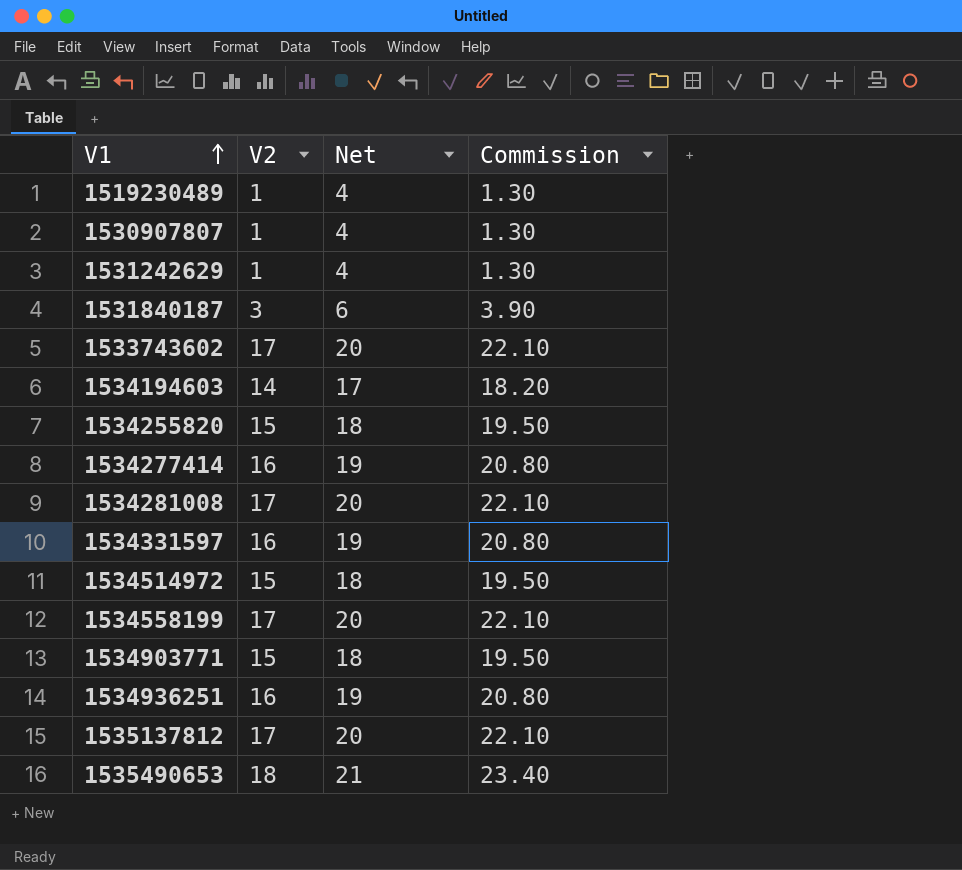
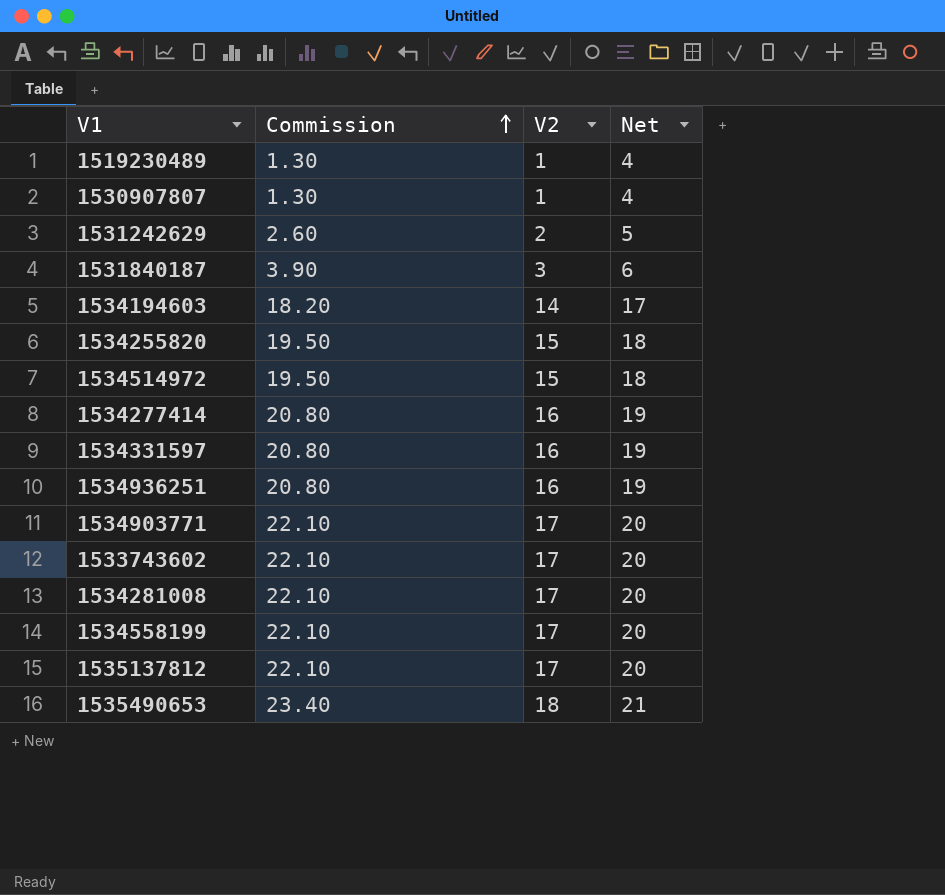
row order: V1 ascending -> Commission ascending
column Commission | position: 4 -> 2
1531242629 | Commission: 1.30 -> 2.60
1531242629 | V2: 1 -> 2
1531242629 | Net: 4 -> 5
1534903771 | Commission: 19.50 -> 22.10
1534903771 | V2: 15 -> 17
1534903771 | Net: 18 -> 20

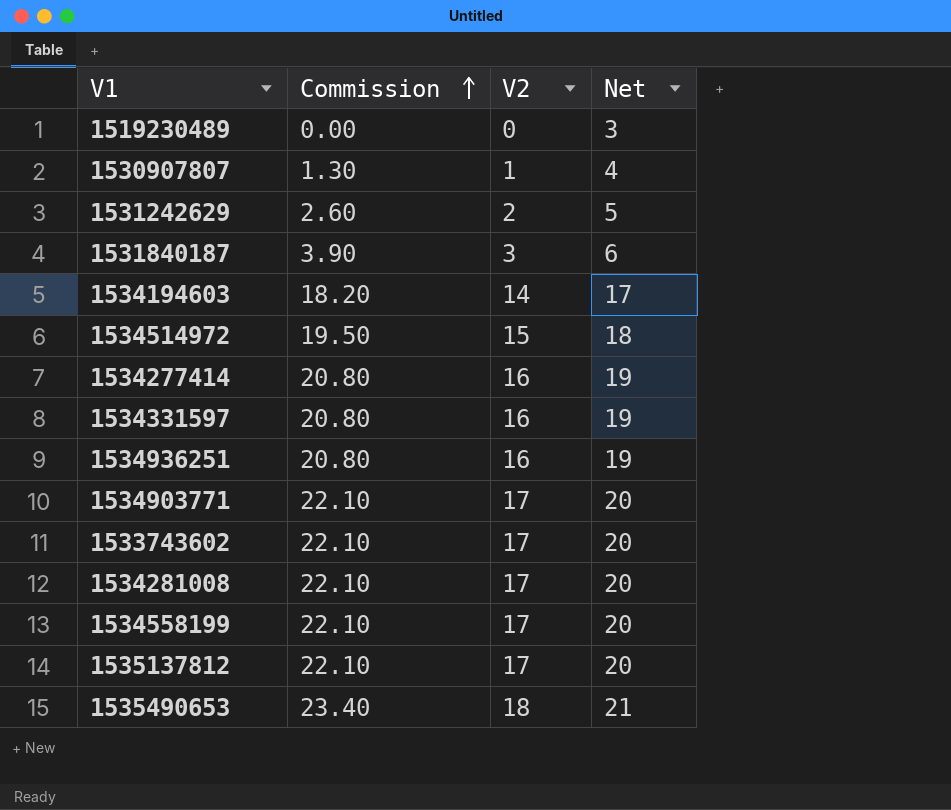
row 1534255820: 19.50 | 15 | 18 -> none
1519230489 | Commission: 1.30 -> 0.00
1519230489 | V2: 1 -> 0
1519230489 | Net: 4 -> 3

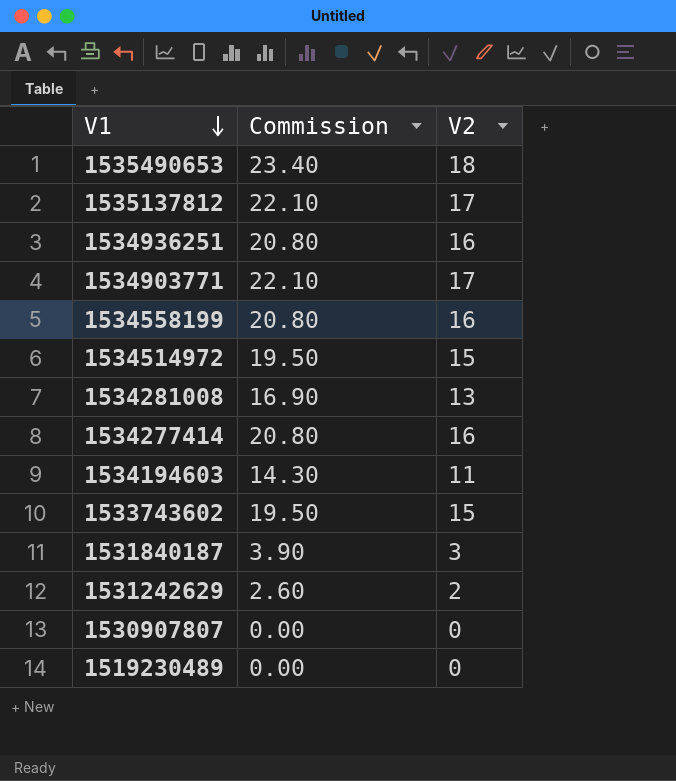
row order: Commission ascending -> V1 descending
column Net | formula: [V2] + 3 -> none
row 1534331597: 20.80 | 16 | 19 -> none
1534558199 | Commission: 22.10 -> 20.80
1534558199 | V2: 17 -> 16
1534281008 | Commission: 22.10 -> 16.90
1534281008 | V2: 17 -> 13
1534194603 | Commission: 18.20 -> 14.30
1534194603 | V2: 14 -> 11
1533743602 | Commission: 22.10 -> 19.50
1533743602 | V2: 17 -> 15
1530907807 | Commission: 1.30 -> 0.00
1530907807 | V2: 1 -> 0

